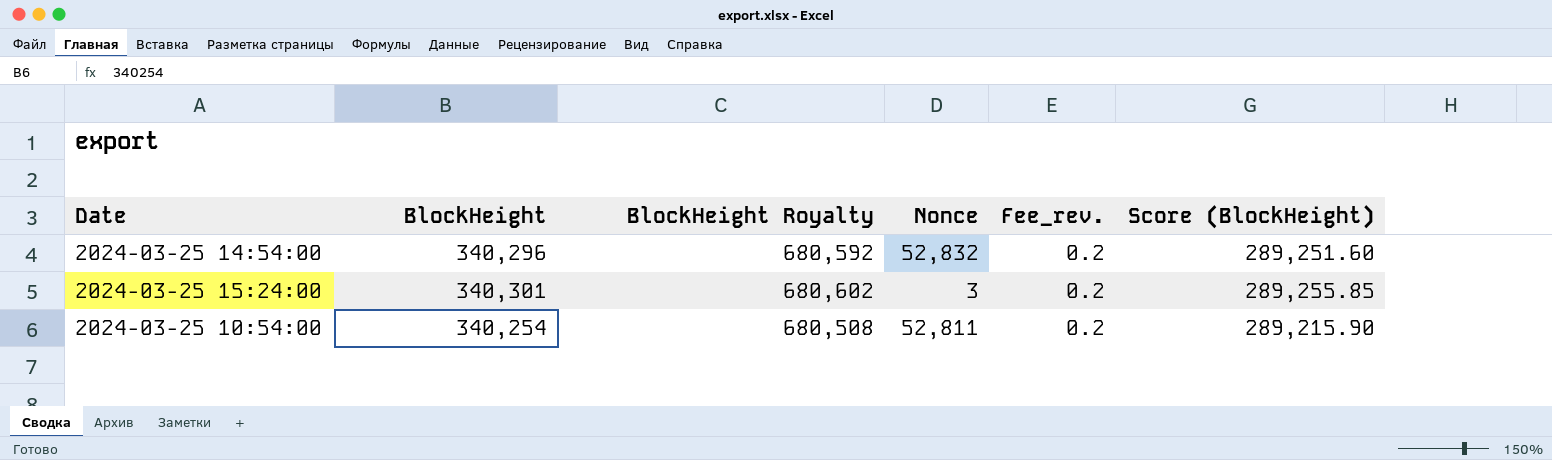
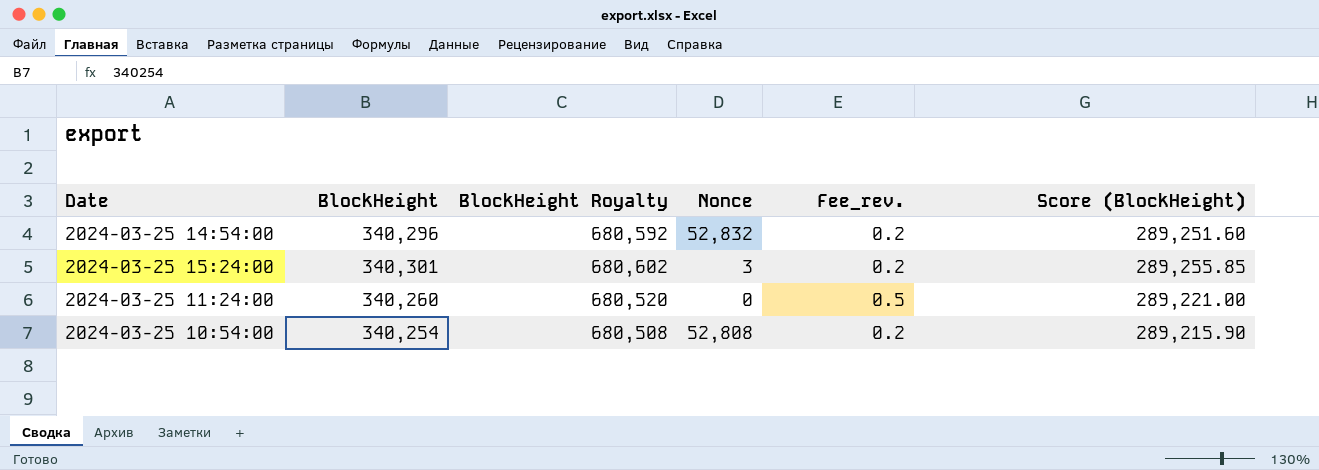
row 2024-03-25 11:24:00: none -> 340,260 | 680,520 | 0 | 0.5 | 289,221.00
2024-03-25 10:54:00 | Nonce: 52,811 -> 52,808

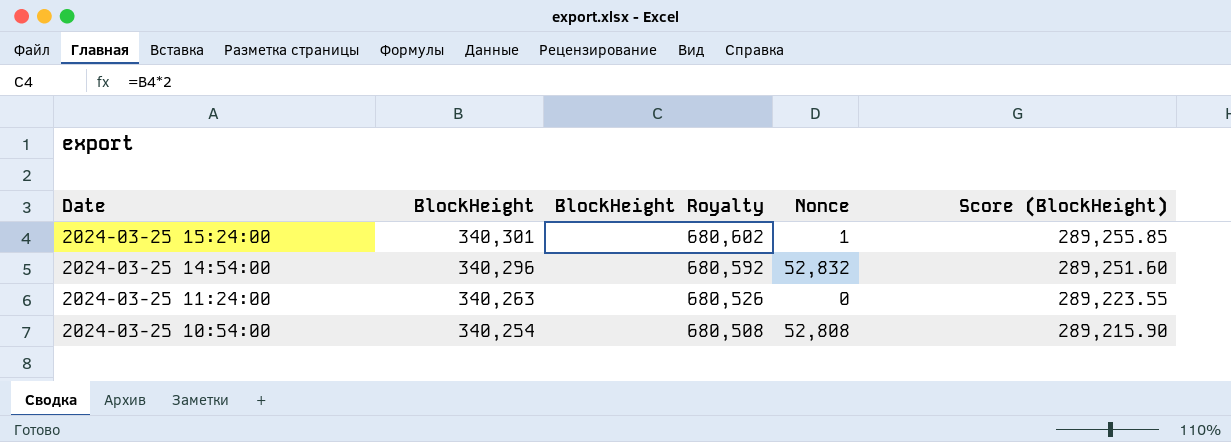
row order: none -> Date descending
column Fee_rev. | position: 5 -> none
2024-03-25 15:24:00 | Nonce: 3 -> 1
2024-03-25 11:24:00 | BlockHeight: 340,260 -> 340,263
2024-03-25 11:24:00 | BlockHeight Royalty: 680,520 -> 680,526
2024-03-25 11:24:00 | Score (BlockHeight): 289,221.00 -> 289,223.55

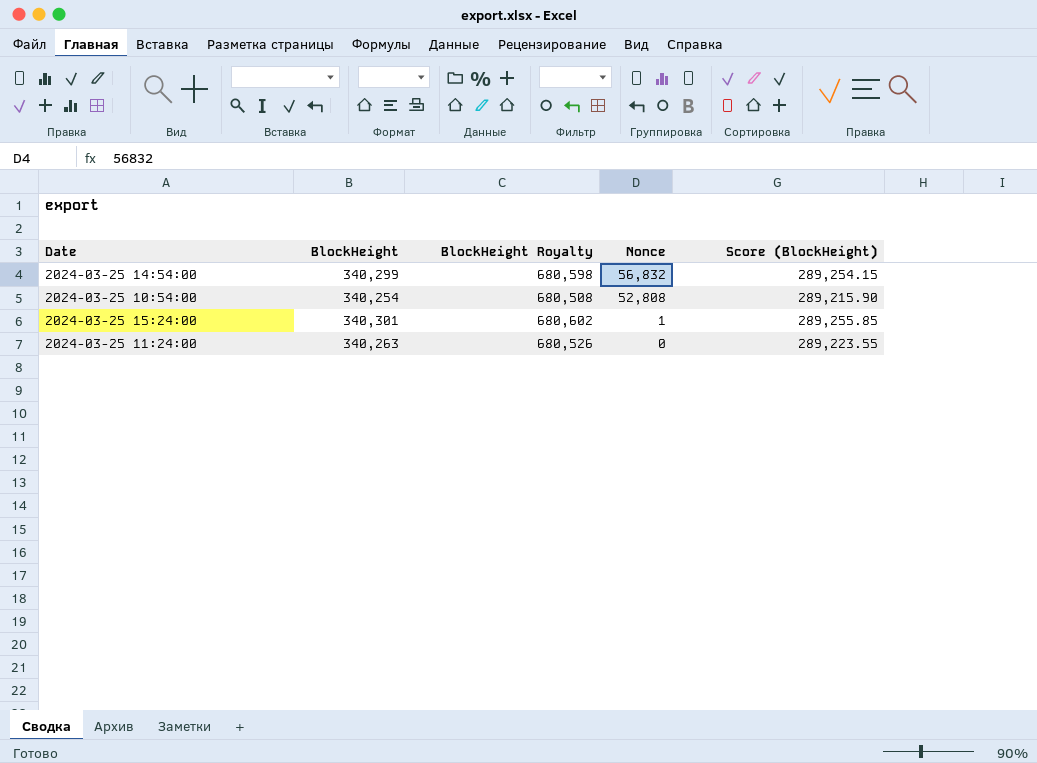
row order: Date descending -> Nonce descending
2024-03-25 14:54:00 | BlockHeight: 340,296 -> 340,299
2024-03-25 14:54:00 | BlockHeight Royalty: 680,592 -> 680,598
2024-03-25 14:54:00 | Nonce: 52,832 -> 56,832
2024-03-25 14:54:00 | Score (BlockHeight): 289,251.60 -> 289,254.15

